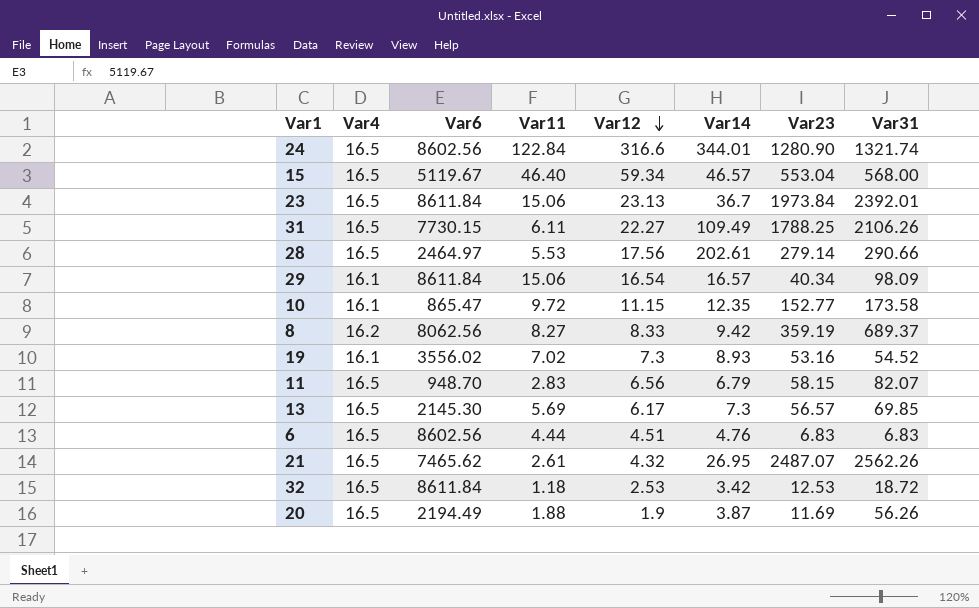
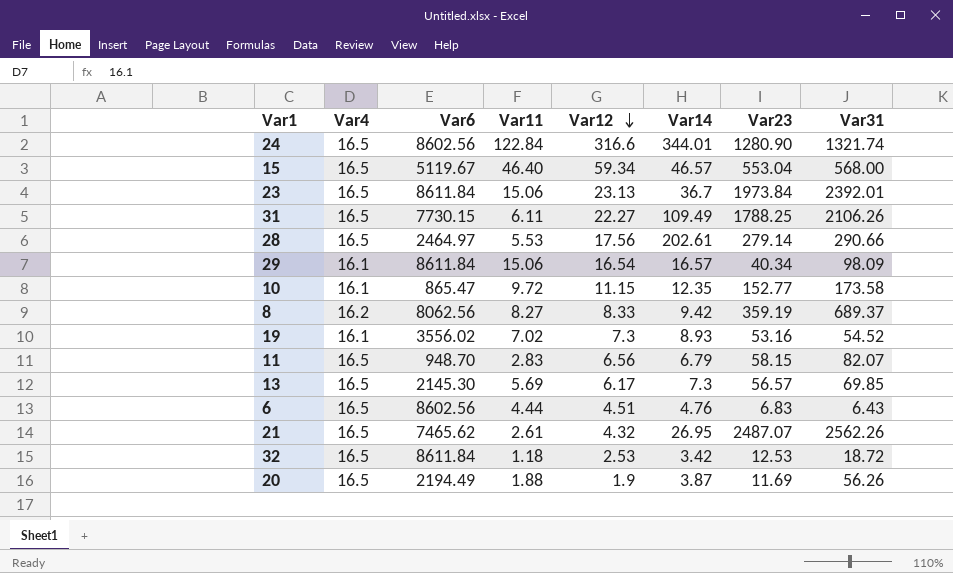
6 | Var31: 6.83 -> 6.43

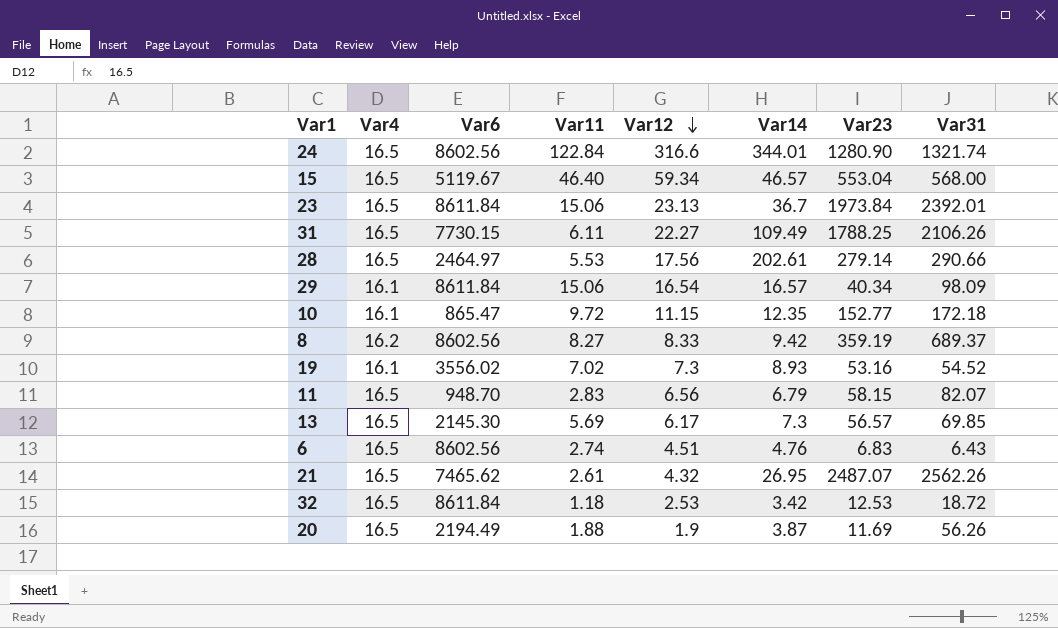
10 | Var31: 173.58 -> 172.18
8 | Var6: 8062.56 -> 8602.56
6 | Var11: 4.44 -> 2.74

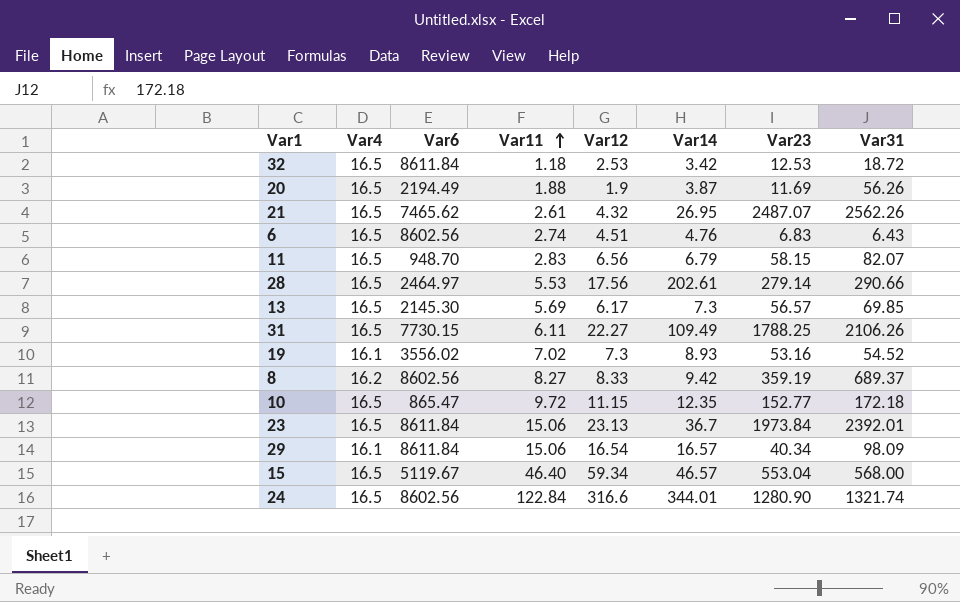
row order: Var12 descending -> Var11 ascending
10 | Var4: 16.1 -> 16.5

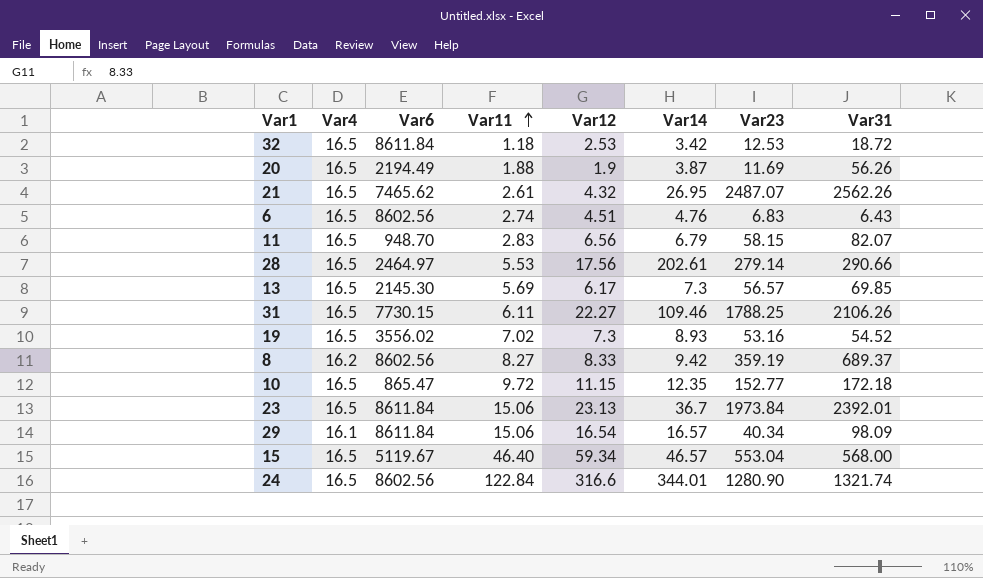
31 | Var14: 109.49 -> 109.46
19 | Var4: 16.1 -> 16.5

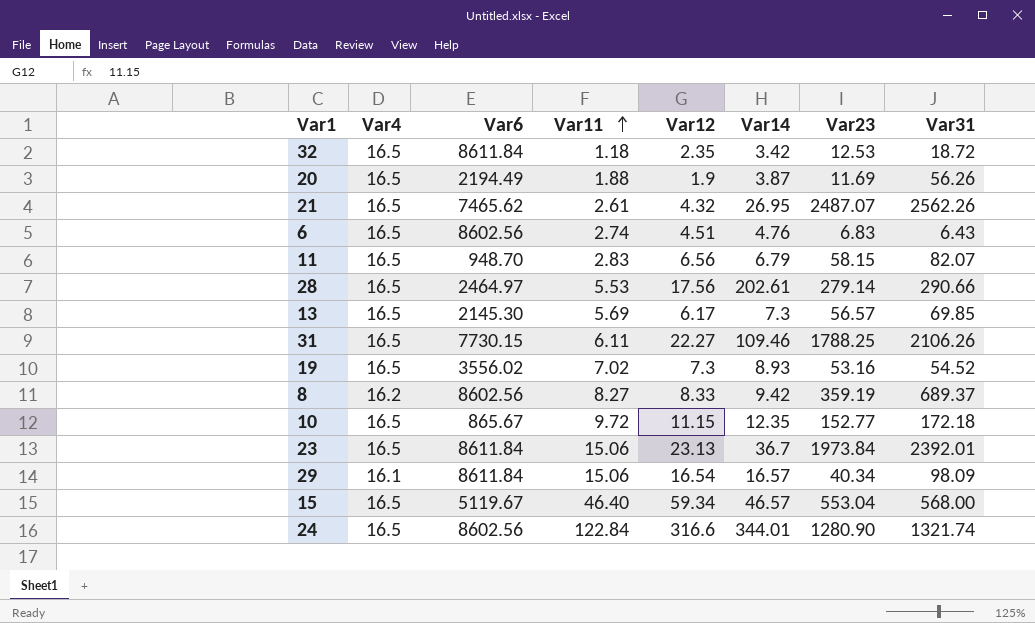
32 | Var12: 2.53 -> 2.35
10 | Var6: 865.47 -> 865.67

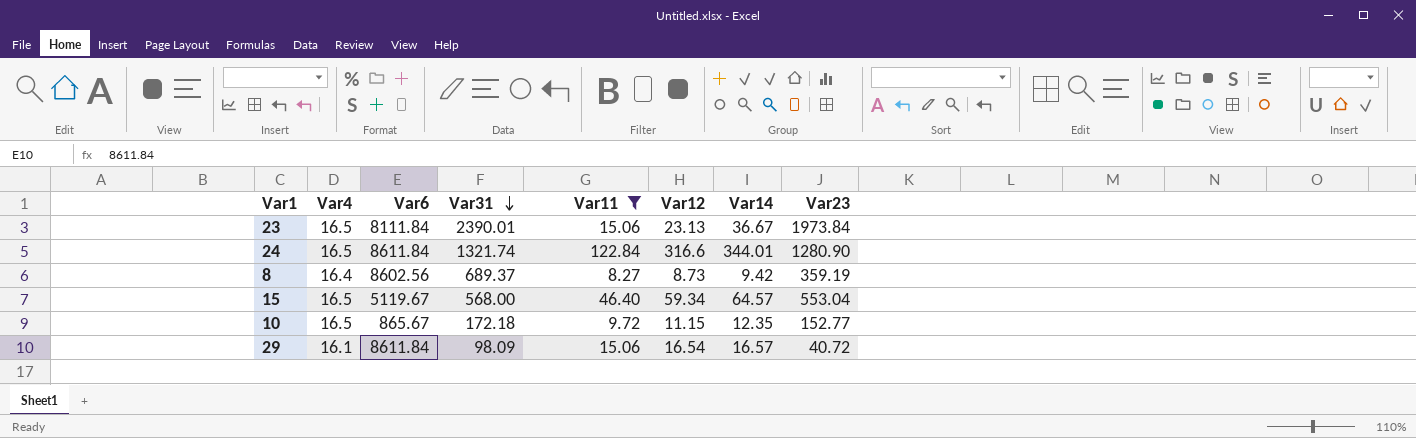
filter: none -> Var11 >= 8.27
row order: Var11 ascending -> Var31 descending
column Var31 | position: 8 -> 4
23 | Var6: 8611.84 -> 8111.84
23 | Var31: 2392.01 -> 2390.01
23 | Var14: 36.7 -> 36.67
24 | Var6: 8602.56 -> 8611.84
8 | Var4: 16.2 -> 16.4
8 | Var12: 8.33 -> 8.73
15 | Var14: 46.57 -> 64.57
29 | Var23: 40.34 -> 40.72

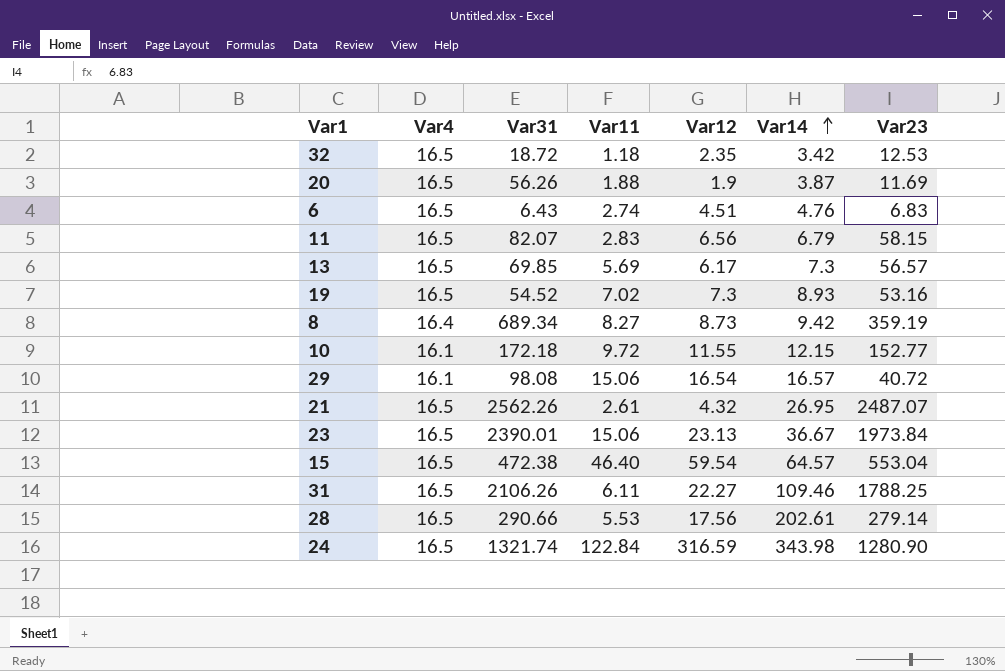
filter: Var11 >= 8.27 -> none
row order: Var31 descending -> Var14 ascending
column Var6 | position: 3 -> none
8 | Var31: 689.37 -> 689.34
10 | Var4: 16.5 -> 16.1
10 | Var12: 11.15 -> 11.55
10 | Var14: 12.35 -> 12.15
29 | Var31: 98.09 -> 98.08
15 | Var31: 568.00 -> 472.38
15 | Var12: 59.34 -> 59.54
24 | Var12: 316.6 -> 316.59
24 | Var14: 344.01 -> 343.98

